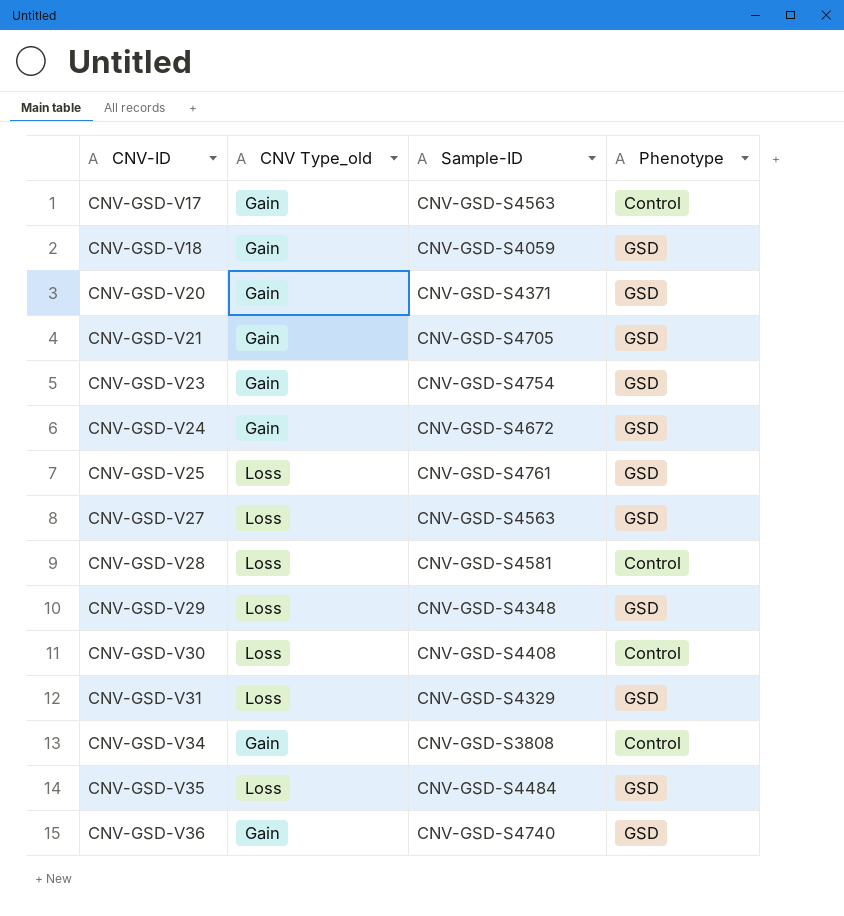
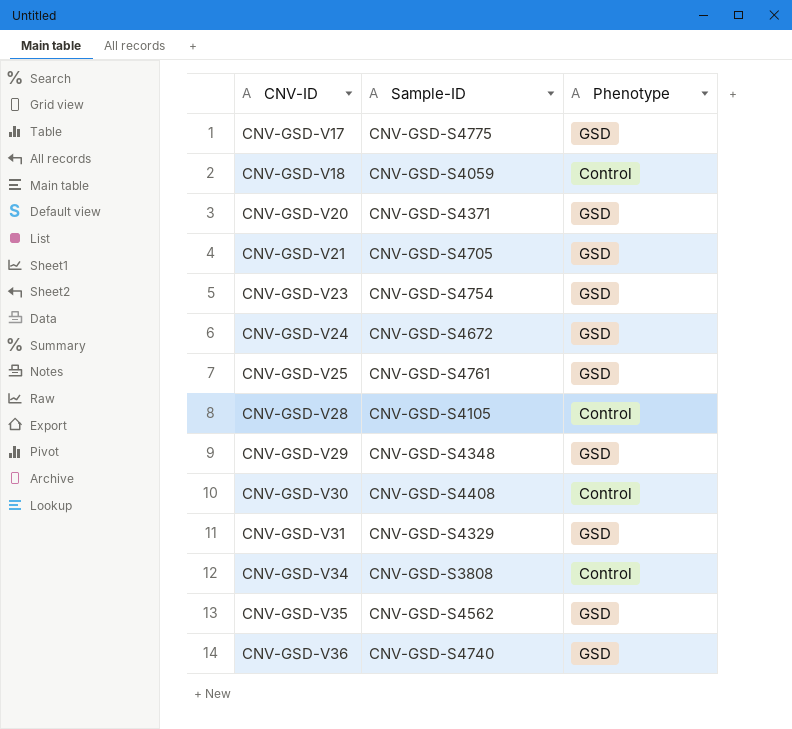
column CNV Type_old | position: 2 -> none
row CNV-GSD-V27: Loss | CNV-GSD-S4563 | GSD -> none
CNV-GSD-V17 | Sample-ID: CNV-GSD-S4563 -> CNV-GSD-S4775
CNV-GSD-V17 | Phenotype: Control -> GSD
CNV-GSD-V18 | Phenotype: GSD -> Control
CNV-GSD-V28 | Sample-ID: CNV-GSD-S4581 -> CNV-GSD-S4105
CNV-GSD-V35 | Sample-ID: CNV-GSD-S4484 -> CNV-GSD-S4562

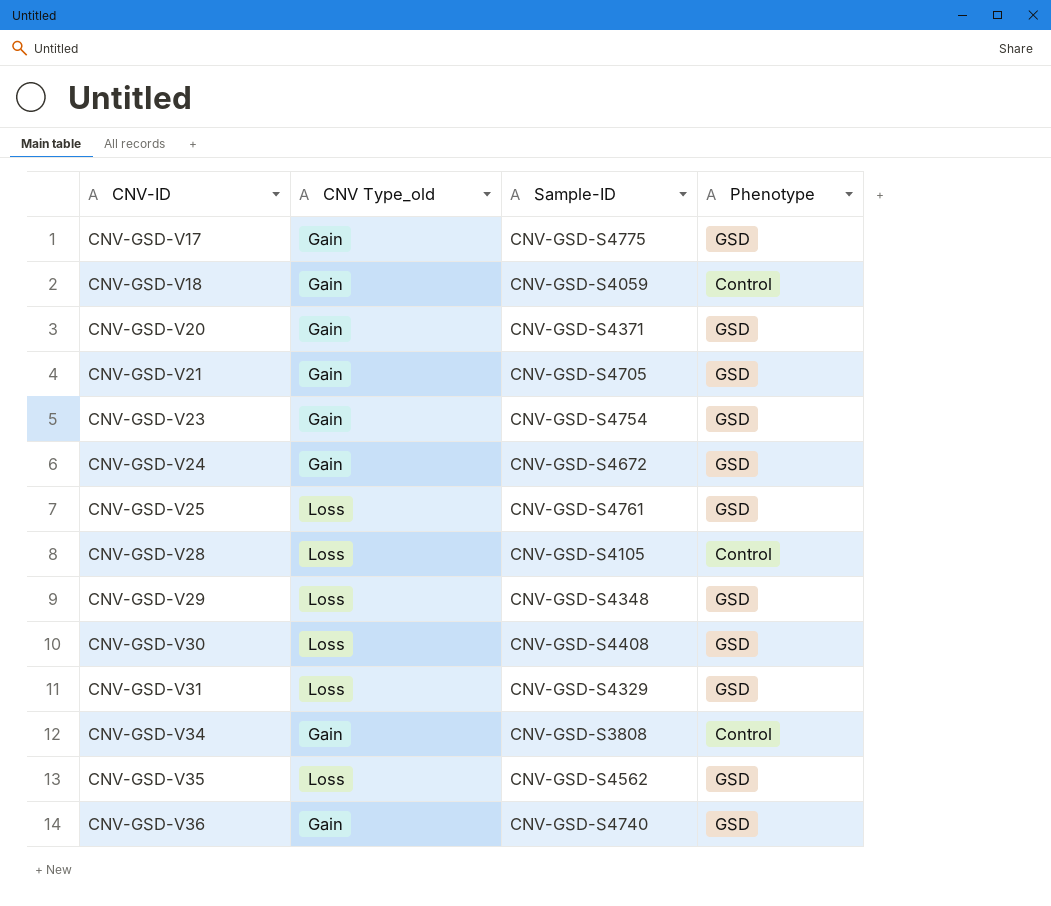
column CNV Type_old | position: none -> 2
CNV-GSD-V30 | Phenotype: Control -> GSD

